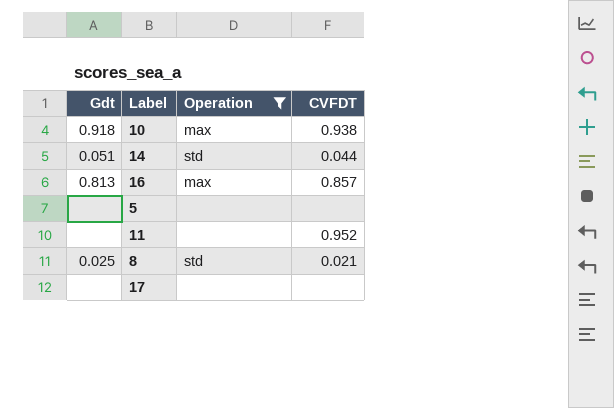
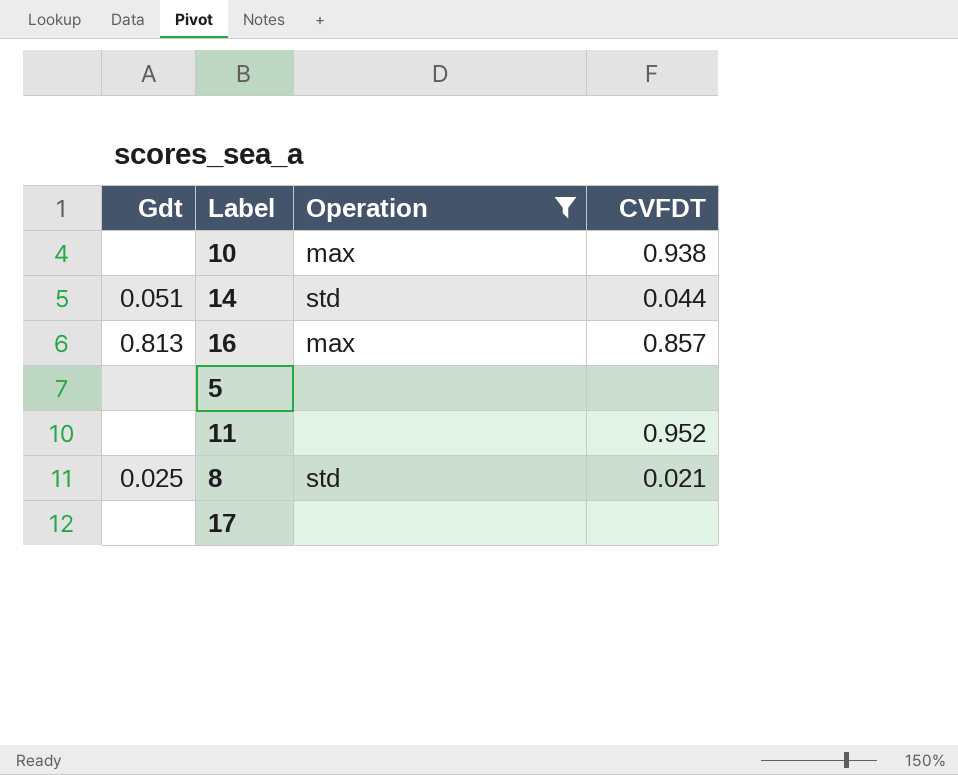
10 | Gdt: 0.918 -> none

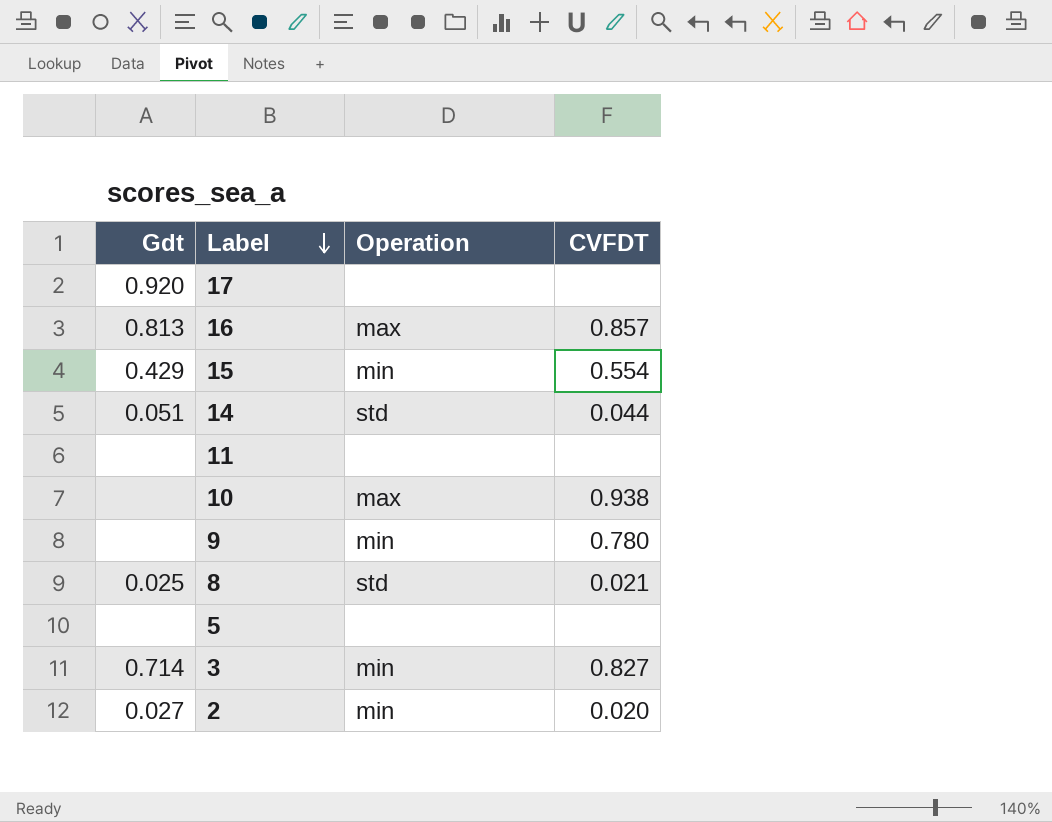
filter: Operation != min -> none
row order: none -> Label descending
17 | Gdt: none -> 0.920
11 | CVFDT: 0.952 -> none

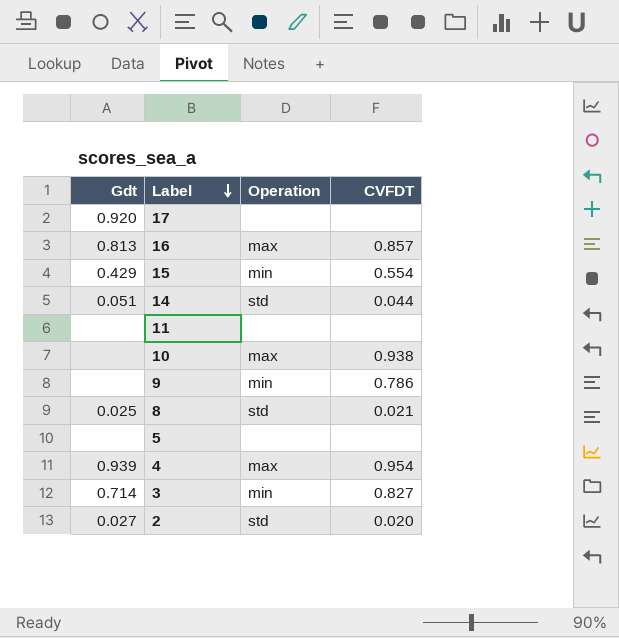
9 | CVFDT: 0.780 -> 0.786
row 4: none -> 0.939 | max | 0.954
2 | Operation: min -> std

